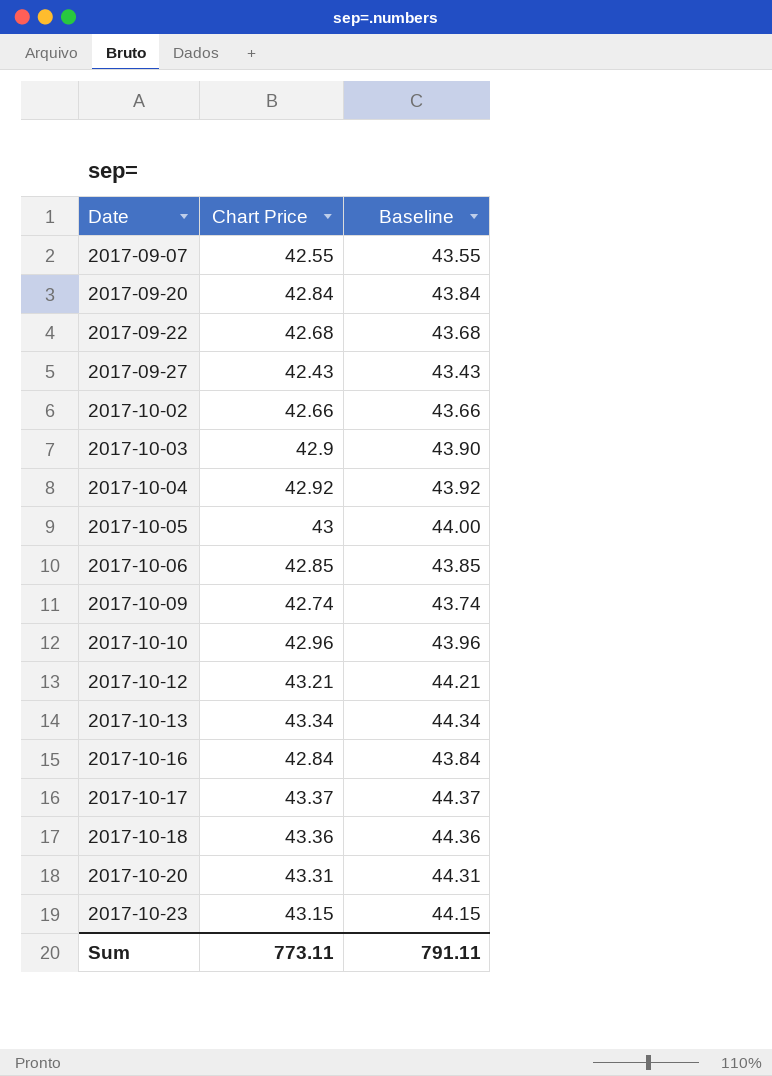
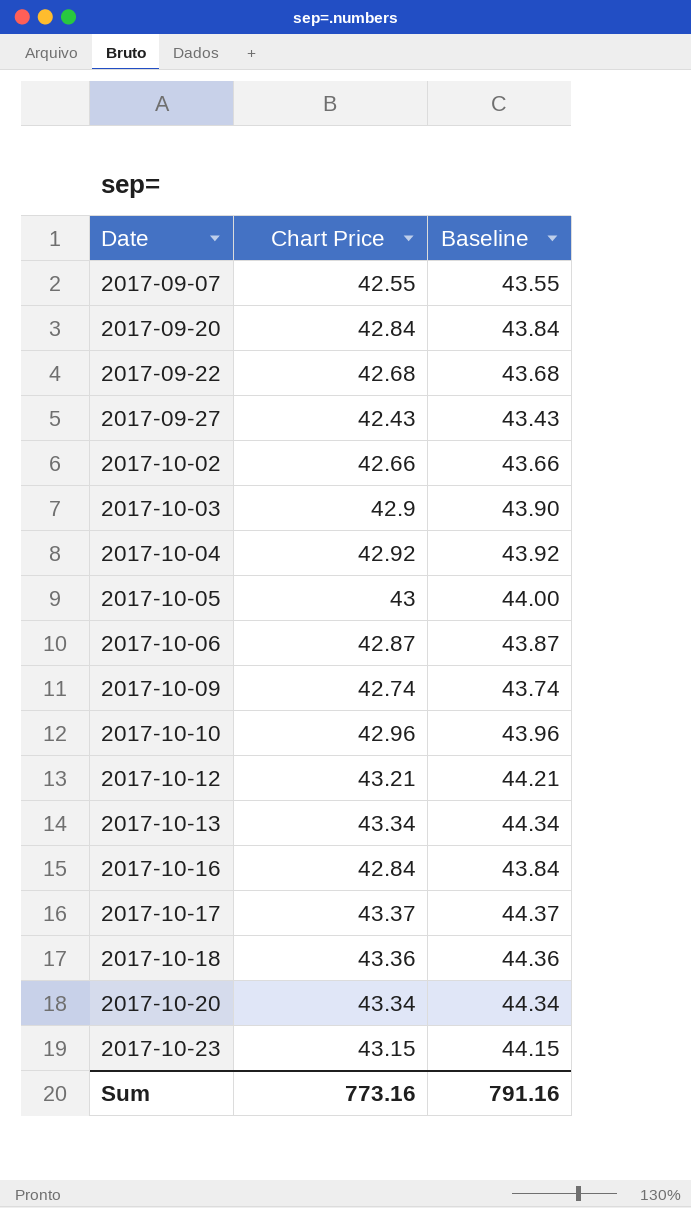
2017-10-06 | Chart Price: 42.85 -> 42.87
2017-10-06 | Baseline: 43.85 -> 43.87
2017-10-20 | Chart Price: 43.31 -> 43.34
2017-10-20 | Baseline: 44.31 -> 44.34
Sum | Chart Price: 773.11 -> 773.16
Sum | Baseline: 791.11 -> 791.16

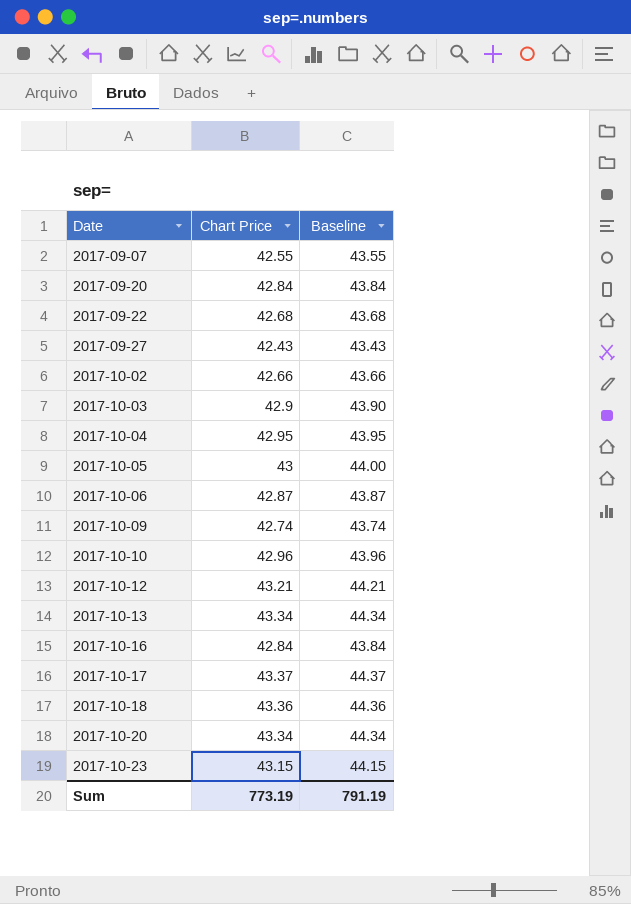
2017-10-04 | Chart Price: 42.92 -> 42.95
2017-10-04 | Baseline: 43.92 -> 43.95
Sum | Chart Price: 773.16 -> 773.19
Sum | Baseline: 791.16 -> 791.19

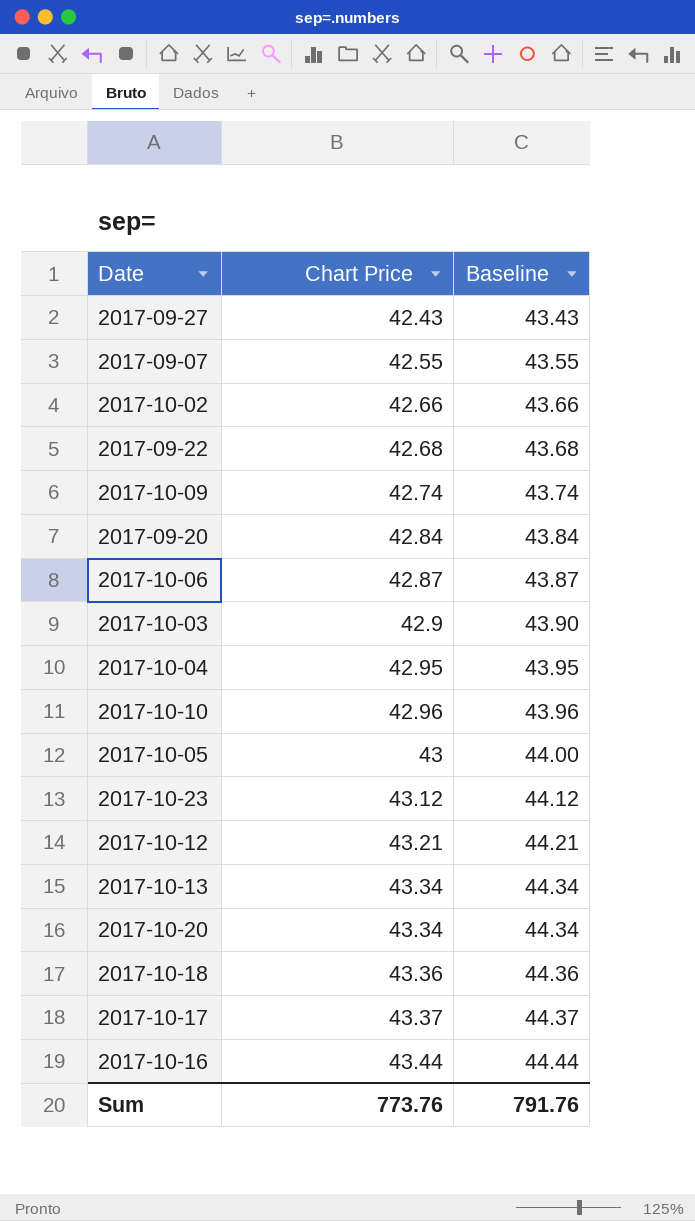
row order: Date ascending -> Chart Price ascending
2017-10-23 | Chart Price: 43.15 -> 43.12
2017-10-23 | Baseline: 44.15 -> 44.12
2017-10-16 | Chart Price: 42.84 -> 43.44
2017-10-16 | Baseline: 43.84 -> 44.44
Sum | Chart Price: 773.19 -> 773.76
Sum | Baseline: 791.19 -> 791.76

